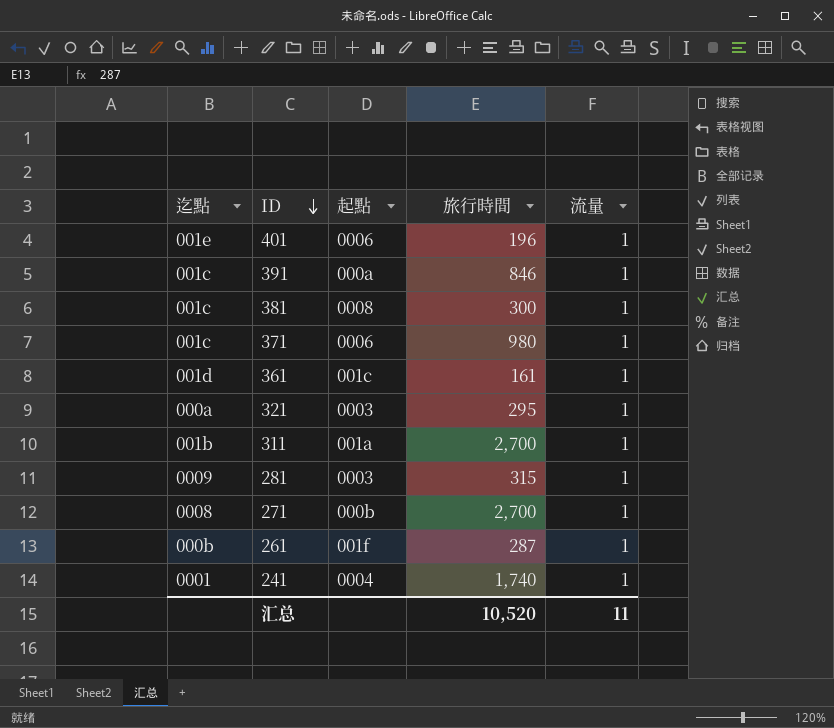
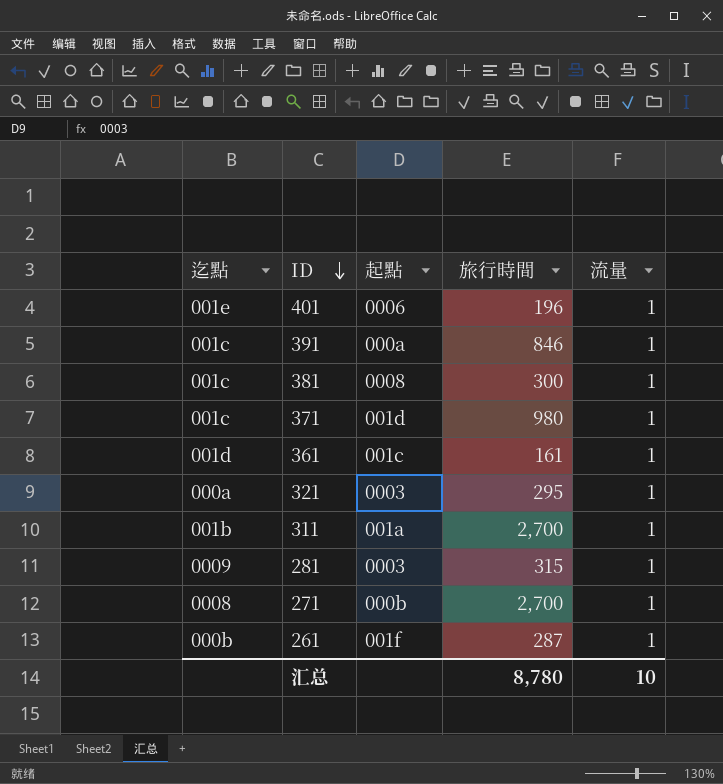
row 241: 0001 | 0004 | 1,740 | 1 -> none
371 | 起點: 0006 -> 001d
汇总 | 旅行時間: 10,520 -> 8,780
汇总 | 流量: 11 -> 10

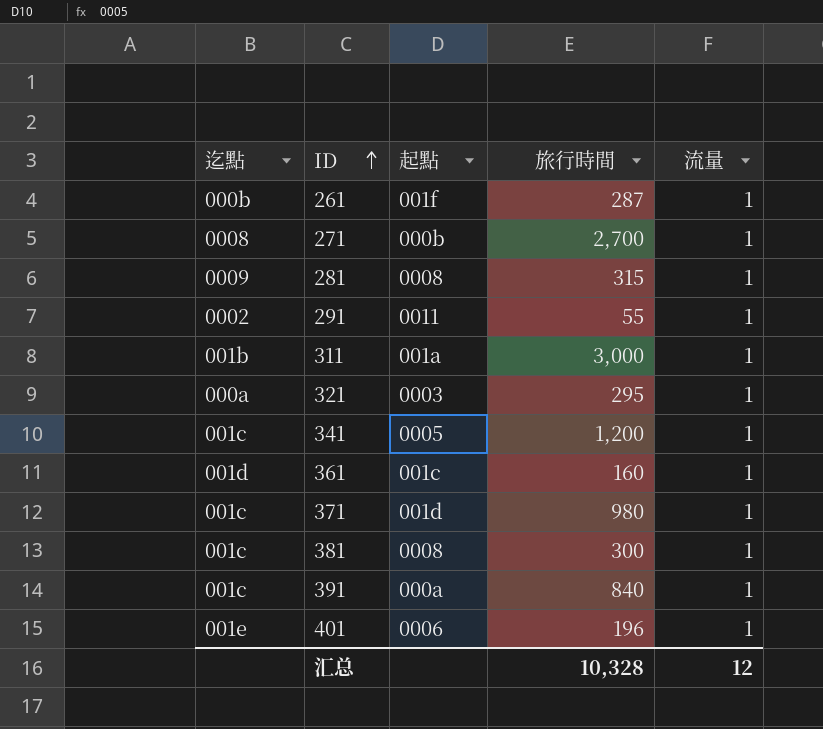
row order: ID descending -> ID ascending
281 | 起點: 0003 -> 0008
row 291: none -> 0002 | 0011 | 55 | 1
311 | 旅行時間: 2,700 -> 3,000
row 341: none -> 001c | 0005 | 1,200 | 1
361 | 旅行時間: 161 -> 160
391 | 旅行時間: 846 -> 840
汇总 | 旅行時間: 8,780 -> 10,328
汇总 | 流量: 10 -> 12

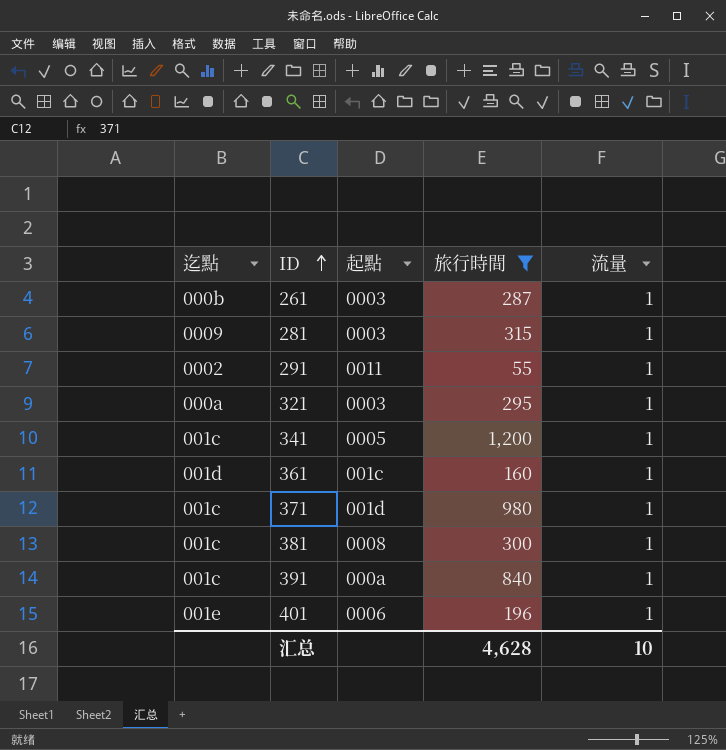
filter: none -> 旅行時間 <= 1,200
261 | 起點: 001f -> 0003
281 | 起點: 0008 -> 0003
汇总 | 旅行時間: 10,328 -> 4,628
汇总 | 流量: 12 -> 10

